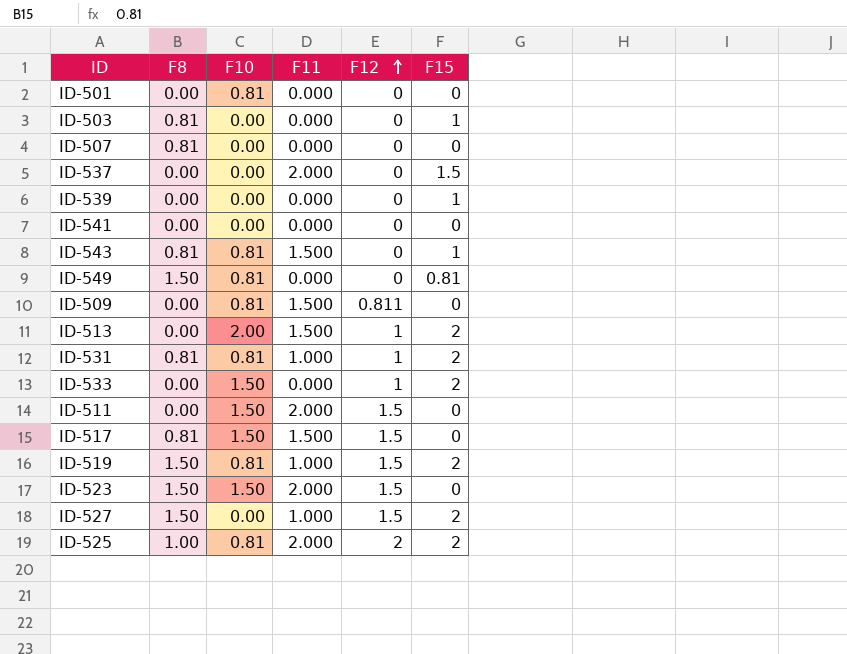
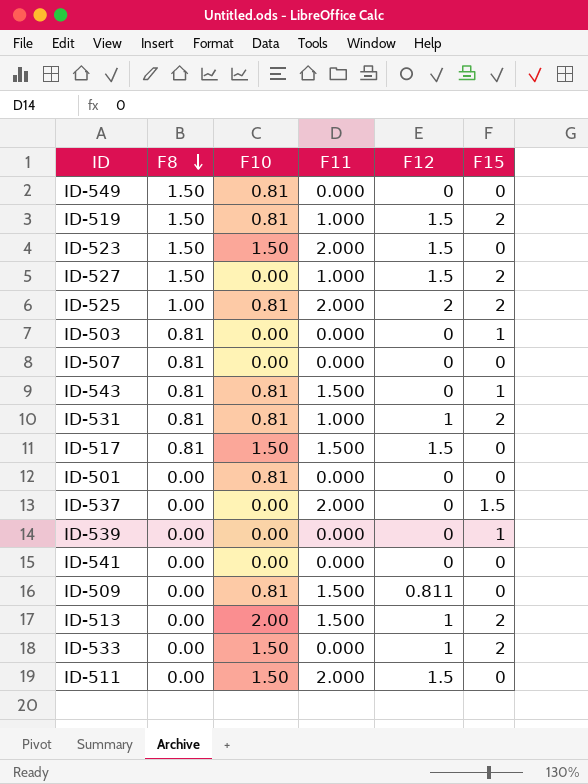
row order: F12 ascending -> F8 descending
ID-549 | F15: 0.81 -> 0

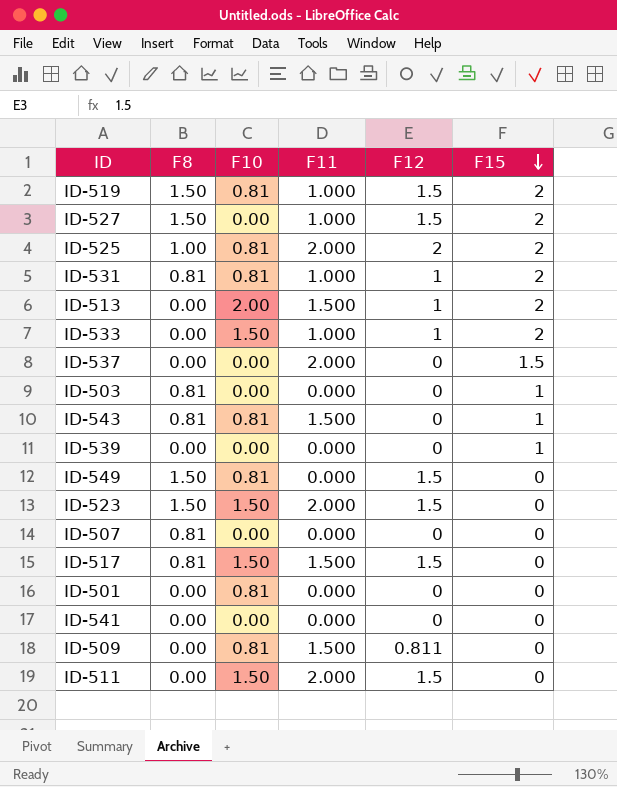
row order: F8 descending -> F15 descending
ID-533 | F11: 0.000 -> 1.000
ID-549 | F12: 0 -> 1.5

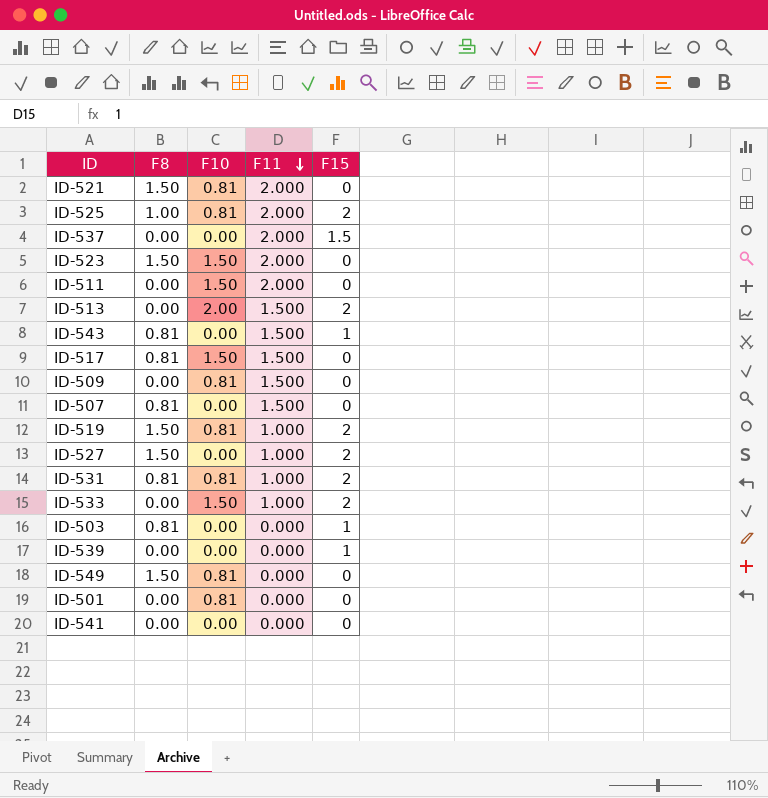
row order: F15 descending -> F11 descending
column F12 | position: 5 -> none
row ID-521: none -> 1.50 | 0.81 | 2.000 | 0
ID-543 | F10: 0.81 -> 0.00
ID-507 | F11: 0.000 -> 1.500

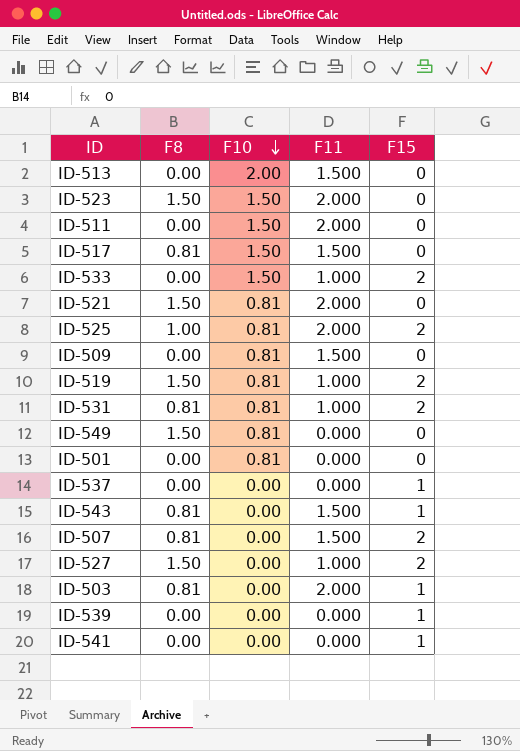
row order: F11 descending -> F10 descending
ID-513 | F15: 2 -> 0
ID-537 | F11: 2.000 -> 0.000
ID-537 | F15: 1.5 -> 1
ID-507 | F15: 0 -> 2
ID-503 | F11: 0.000 -> 2.000
ID-541 | F15: 0 -> 1

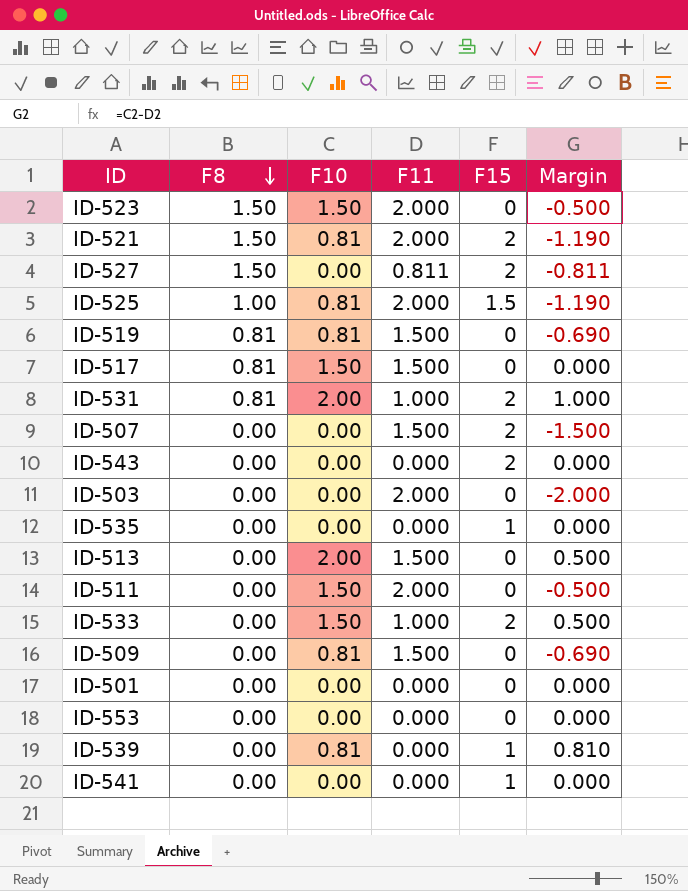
row order: F10 descending -> F8 descending
column Margin | formula: none -> [F10] - [F11]
row ID-549: 1.50 | 0.81 | 0.000 | 0 -> none
row ID-537: 0.00 | 0.00 | 0.000 | 1 -> none
ID-521 | F15: 0 -> 2
ID-527 | F11: 1.000 -> 0.811
ID-525 | F15: 2 -> 1.5
ID-519 | F8: 1.50 -> 0.81
ID-519 | F11: 1.000 -> 1.500
ID-519 | F15: 2 -> 0
ID-531 | F10: 0.81 -> 2.00
ID-507 | F8: 0.81 -> 0.00
ID-543 | F8: 0.81 -> 0.00
ID-543 | F11: 1.500 -> 0.000
ID-543 | F15: 1 -> 2
ID-503 | F8: 0.81 -> 0.00
ID-503 | F15: 1 -> 0
row ID-535: none -> 0.00 | 0.00 | 0.000 | 1 | 0.000
ID-501 | F10: 0.81 -> 0.00
row ID-553: none -> 0.00 | 0.00 | 0.000 | 0 | 0.000
ID-539 | F10: 0.00 -> 0.81

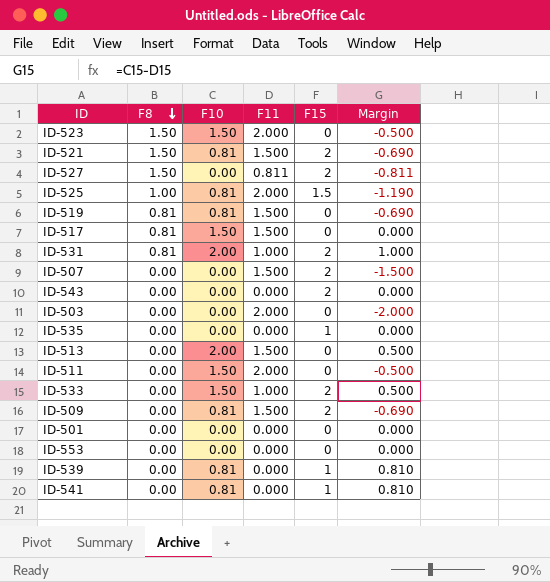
ID-521 | F11: 2.000 -> 1.500
ID-521 | Margin: -1.190 -> -0.690
ID-509 | F15: 0 -> 2
ID-541 | F10: 0.00 -> 0.81
ID-541 | Margin: 0.000 -> 0.810

